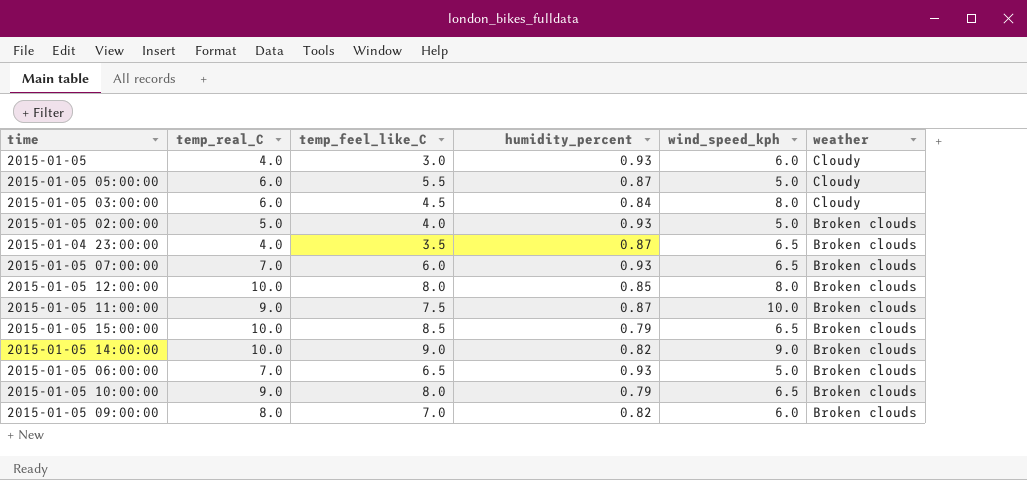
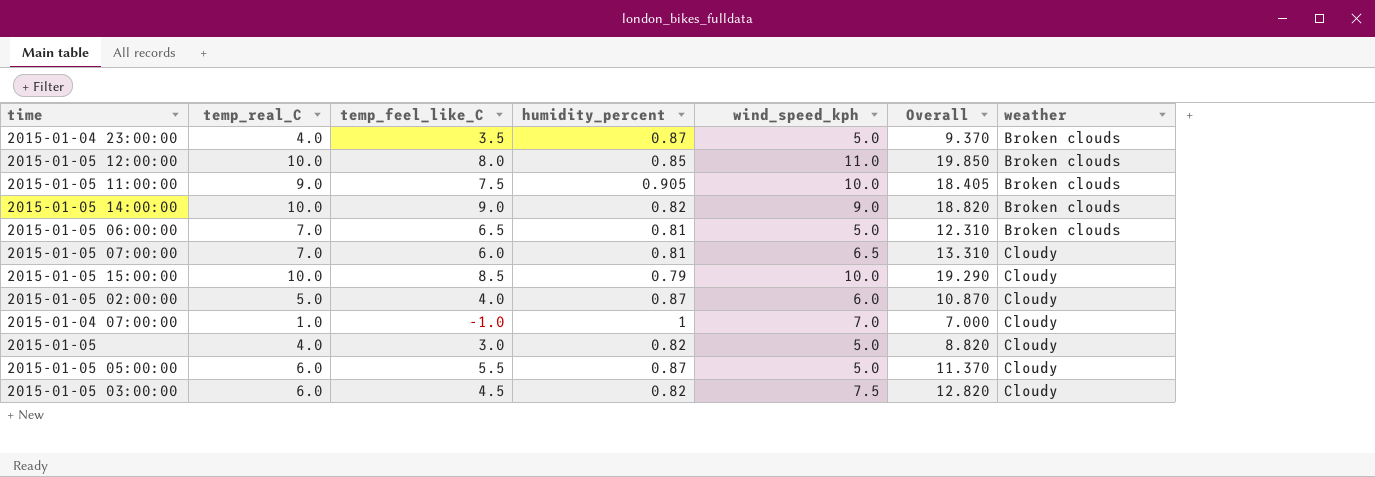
row order: weather descending -> weather ascending
column Overall | formula: none -> [temp_feel_like_C] + [humidity_percent] + [wind_speed_kph]
row 2015-01-05 10:00:00: 9.0 | 8.0 | 0.79 | 6.5 | Broken clouds -> none
row 2015-01-05 09:00:00: 8.0 | 7.0 | 0.82 | 6.0 | Broken clouds -> none
2015-01-04 23:00:00 | wind_speed_kph: 6.5 -> 5.0
2015-01-05 12:00:00 | wind_speed_kph: 8.0 -> 11.0
2015-01-05 11:00:00 | humidity_percent: 0.87 -> 0.905
2015-01-05 06:00:00 | humidity_percent: 0.93 -> 0.81
2015-01-05 07:00:00 | humidity_percent: 0.93 -> 0.81
2015-01-05 07:00:00 | weather: Broken clouds -> Cloudy
2015-01-05 15:00:00 | wind_speed_kph: 6.5 -> 10.0
2015-01-05 15:00:00 | weather: Broken clouds -> Cloudy
2015-01-05 02:00:00 | humidity_percent: 0.93 -> 0.87
2015-01-05 02:00:00 | wind_speed_kph: 5.0 -> 6.0
2015-01-05 02:00:00 | weather: Broken clouds -> Cloudy
row 2015-01-04 07:00:00: none -> 1.0 | -1.0 | 1 | 7.0 | 7.000 | Cloudy
2015-01-05 | humidity_percent: 0.93 -> 0.82
2015-01-05 | wind_speed_kph: 6.0 -> 5.0
2015-01-05 03:00:00 | humidity_percent: 0.84 -> 0.82
2015-01-05 03:00:00 | wind_speed_kph: 8.0 -> 7.5

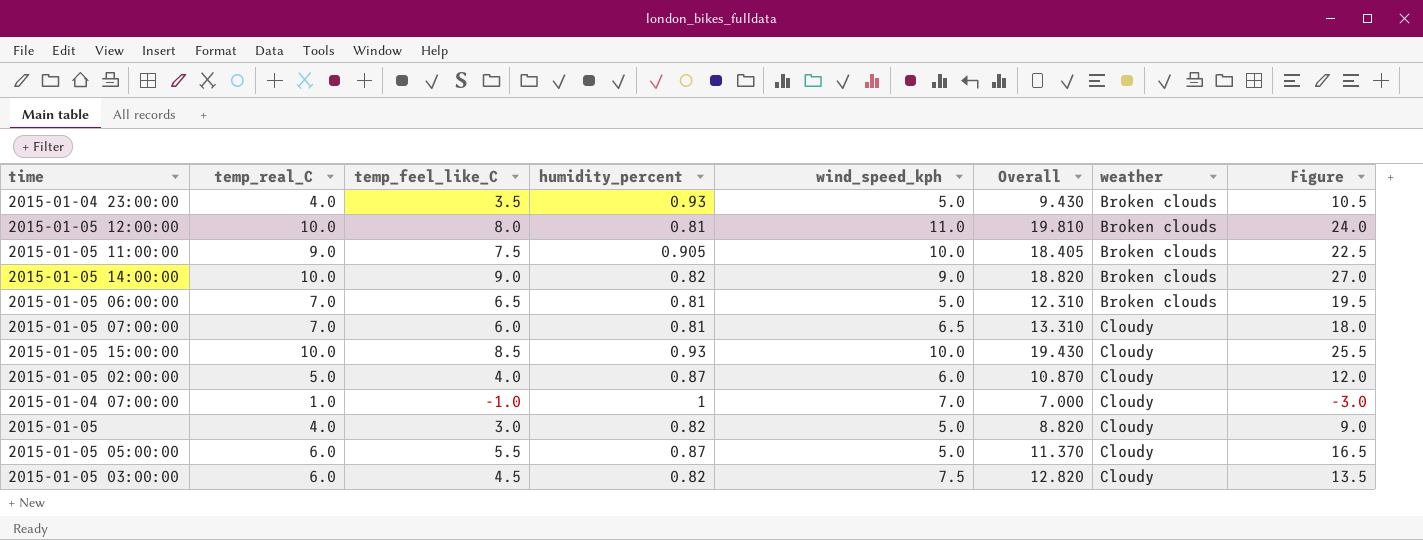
column Figure | formula: none -> [temp_feel_like_C] * 3
2015-01-04 23:00:00 | humidity_percent: 0.87 -> 0.93
2015-01-04 23:00:00 | Overall: 9.370 -> 9.430
2015-01-05 12:00:00 | humidity_percent: 0.85 -> 0.81
2015-01-05 12:00:00 | Overall: 19.850 -> 19.810
2015-01-05 15:00:00 | humidity_percent: 0.79 -> 0.93
2015-01-05 15:00:00 | Overall: 19.290 -> 19.430

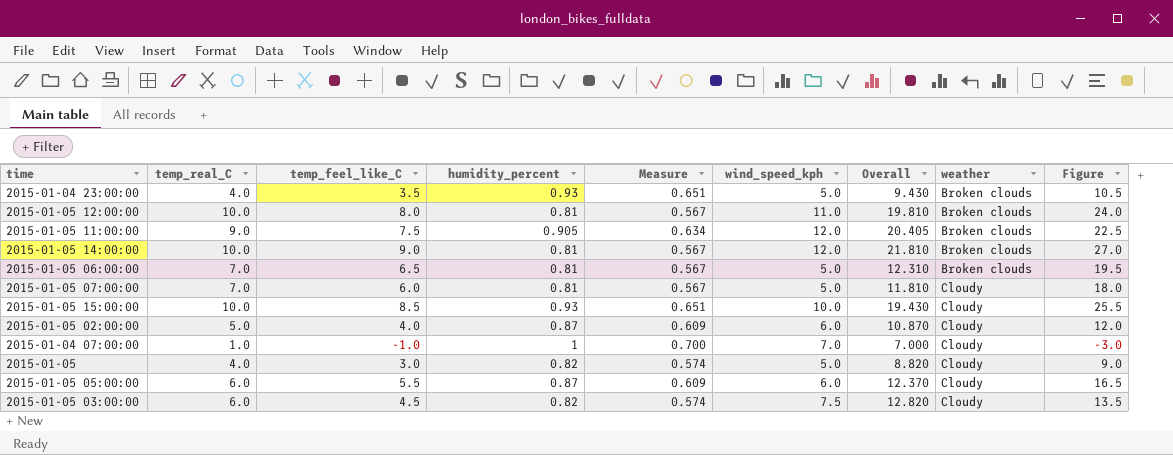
column Measure | formula: none -> [humidity_percent] * 0.7
2015-01-05 11:00:00 | wind_speed_kph: 10.0 -> 12.0
2015-01-05 11:00:00 | Overall: 18.405 -> 20.405
2015-01-05 14:00:00 | humidity_percent: 0.82 -> 0.81
2015-01-05 14:00:00 | wind_speed_kph: 9.0 -> 12.0
2015-01-05 14:00:00 | Overall: 18.820 -> 21.810
2015-01-05 07:00:00 | wind_speed_kph: 6.5 -> 5.0
2015-01-05 07:00:00 | Overall: 13.310 -> 11.810
2015-01-05 05:00:00 | wind_speed_kph: 5.0 -> 6.0
2015-01-05 05:00:00 | Overall: 11.370 -> 12.370

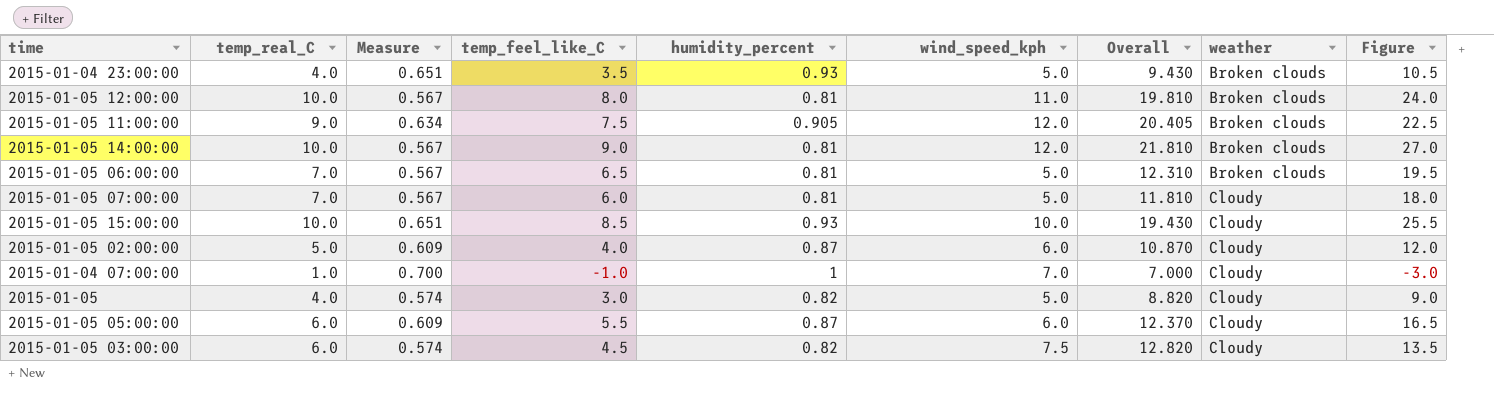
column Measure | position: 5 -> 3

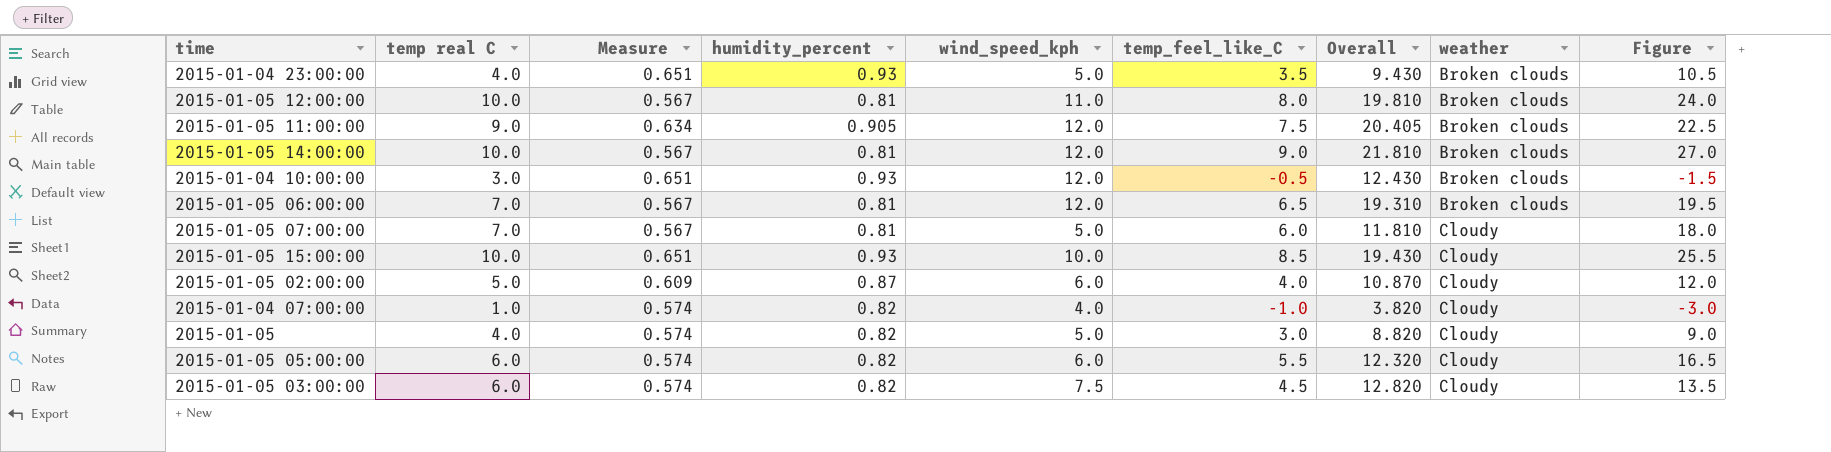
column name: temp_real_C -> temp real C
column temp_feel_like_C | position: 4 -> 6
row 2015-01-04 10:00:00: none -> 3.0 | 0.651 | 0.93 | 12.0 | -0.5 | 12.430 | Broken clouds | -1.5
2015-01-05 06:00:00 | wind_speed_kph: 5.0 -> 12.0
2015-01-05 06:00:00 | Overall: 12.310 -> 19.310
2015-01-04 07:00:00 | Measure: 0.700 -> 0.574
2015-01-04 07:00:00 | humidity_percent: 1 -> 0.82
2015-01-04 07:00:00 | wind_speed_kph: 7.0 -> 4.0
2015-01-04 07:00:00 | Overall: 7.000 -> 3.820
2015-01-05 05:00:00 | Measure: 0.609 -> 0.574
2015-01-05 05:00:00 | humidity_percent: 0.87 -> 0.82
2015-01-05 05:00:00 | Overall: 12.370 -> 12.320

